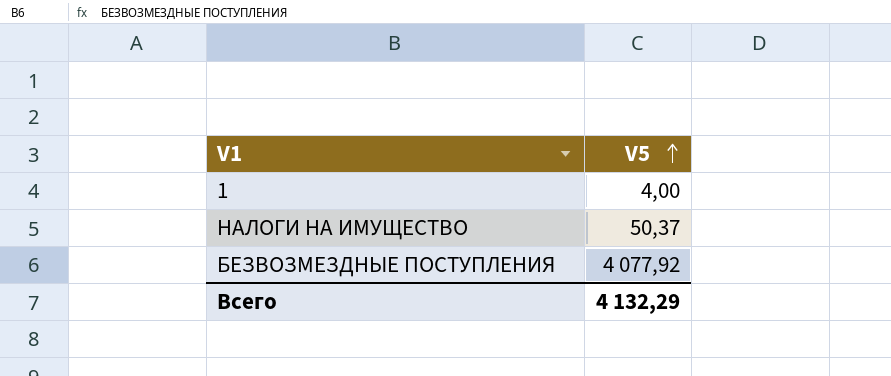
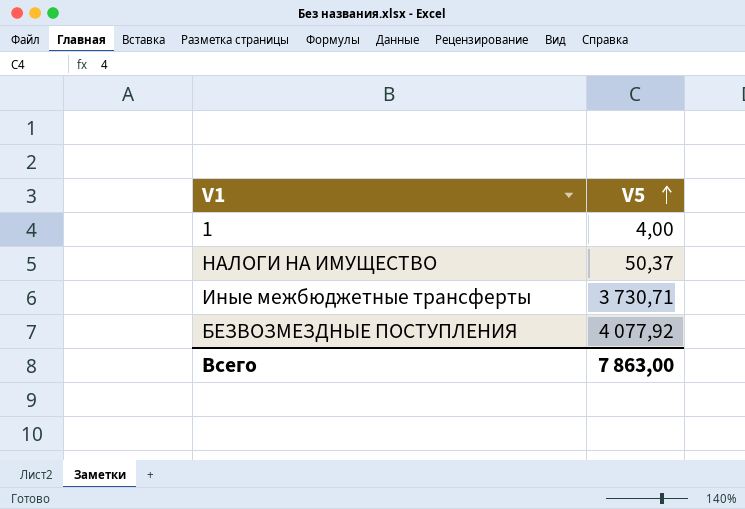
row Иные межбюджетные трансферты: none -> 3 730,71
Всего | V5: 4 132,29 -> 7 863,00

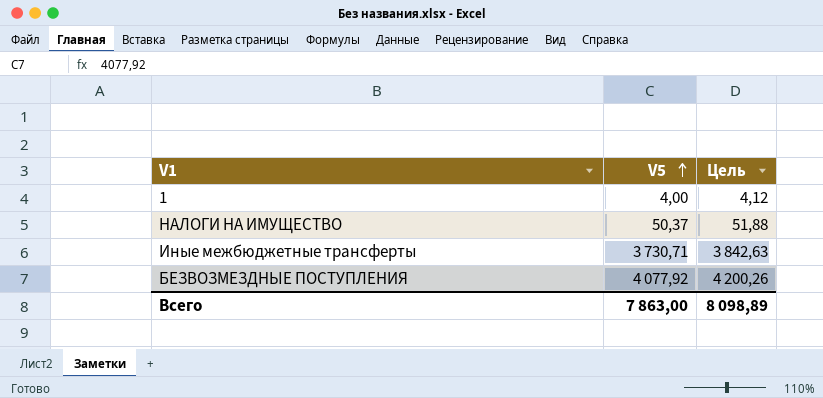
column Цель | formula: none -> [V5] * 1,03

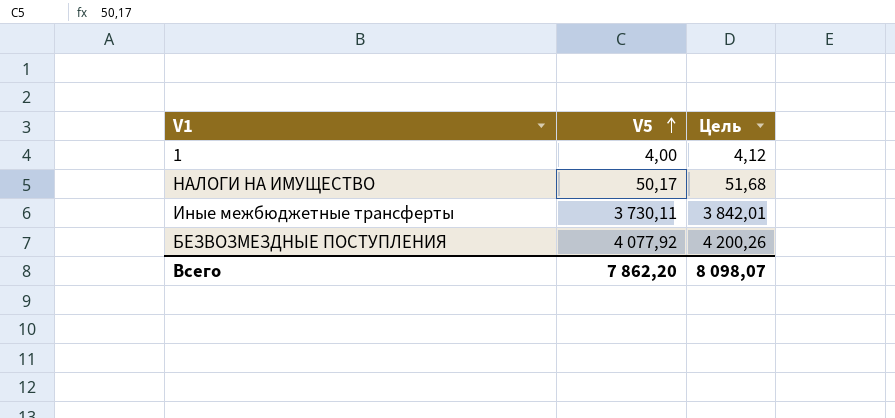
НАЛОГИ НА ИМУЩЕСТВО | V5: 50,37 -> 50,17
НАЛОГИ НА ИМУЩЕСТВО | Цель: 51,88 -> 51,68
Иные межбюджетные трансферты | V5: 3 730,71 -> 3 730,11
Иные межбюджетные трансферты | Цель: 3 842,63 -> 3 842,01
Всего | V5: 7 863,00 -> 7 862,20
Всего | Цель: 8 098,89 -> 8 098,07

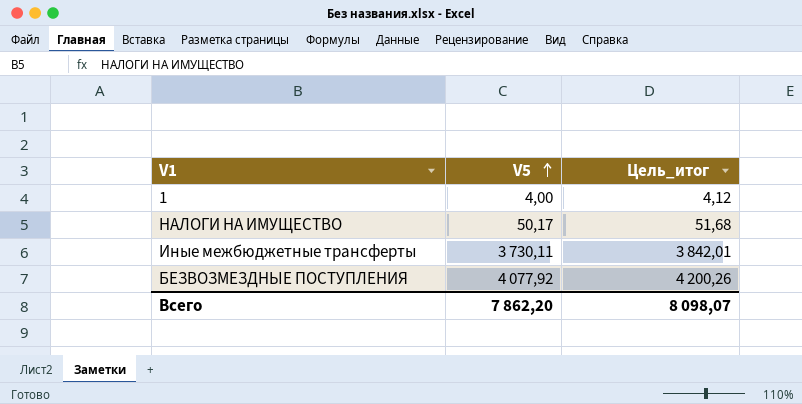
column name: Цель -> Цель_итог

